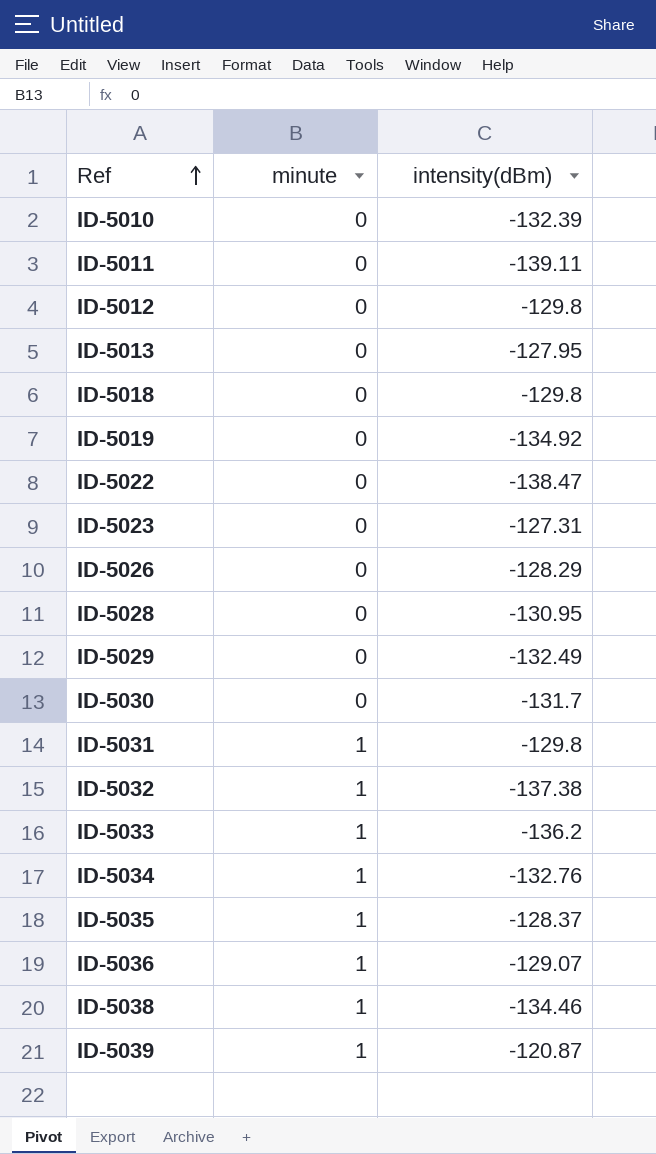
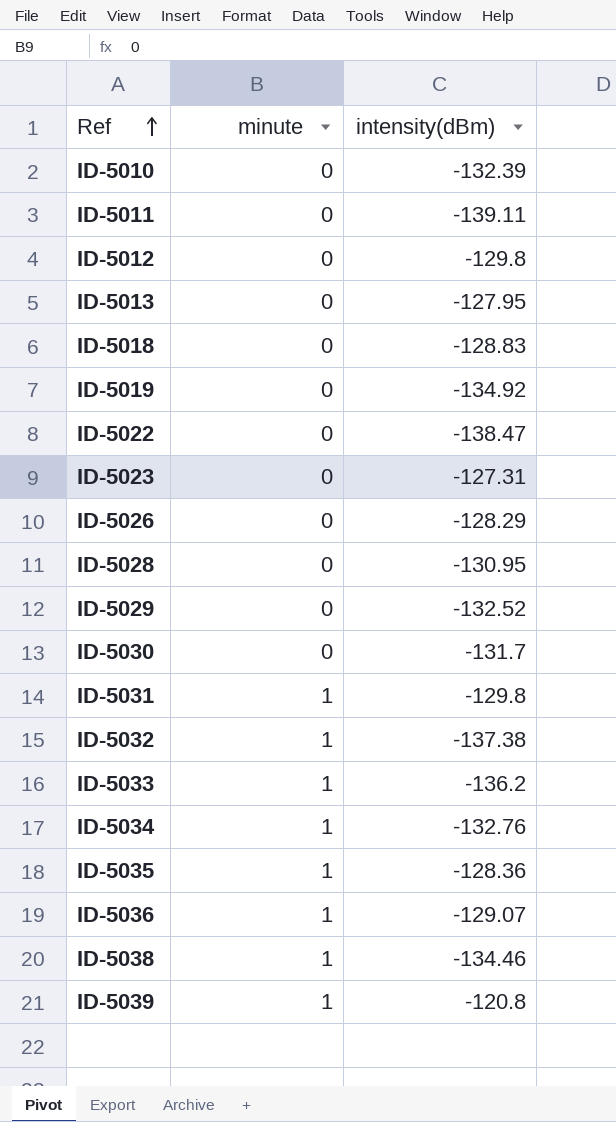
ID-5018 | intensity(dBm): -129.8 -> -128.83
ID-5029 | intensity(dBm): -132.49 -> -132.52
ID-5035 | intensity(dBm): -128.37 -> -128.36
ID-5039 | intensity(dBm): -120.87 -> -120.8

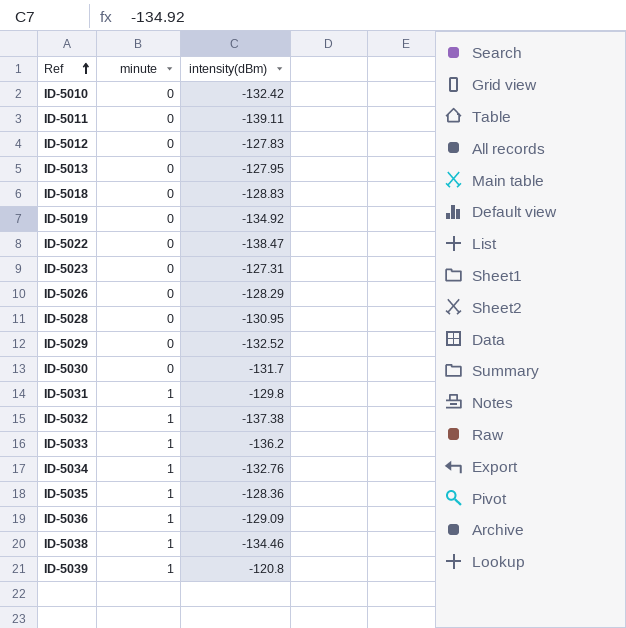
ID-5010 | intensity(dBm): -132.39 -> -132.42
ID-5012 | intensity(dBm): -129.8 -> -127.83
ID-5036 | intensity(dBm): -129.07 -> -129.09

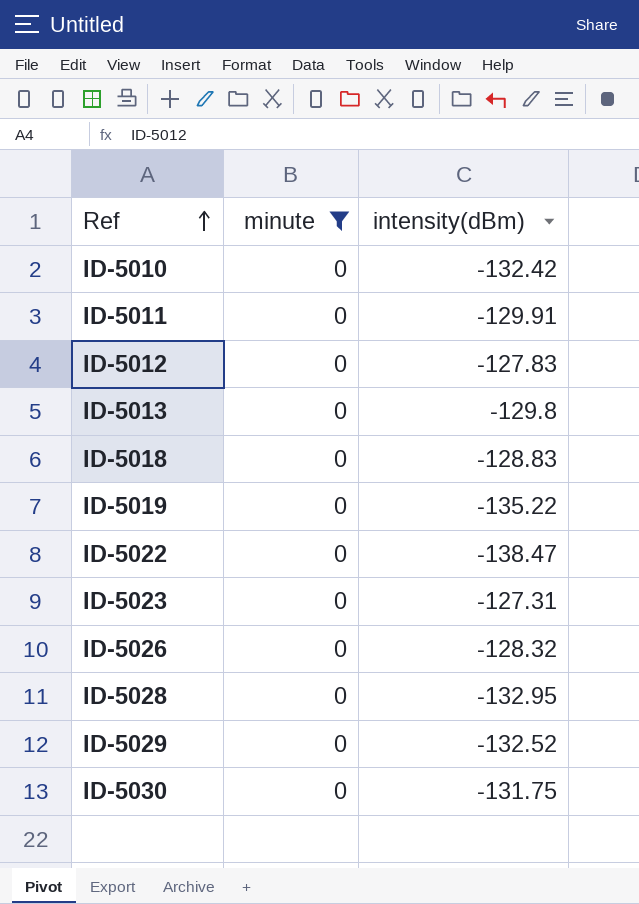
filter: none -> minute = 0
ID-5011 | intensity(dBm): -139.11 -> -129.91
ID-5013 | intensity(dBm): -127.95 -> -129.8
ID-5019 | intensity(dBm): -134.92 -> -135.22
ID-5026 | intensity(dBm): -128.29 -> -128.32
ID-5028 | intensity(dBm): -130.95 -> -132.95
ID-5030 | intensity(dBm): -131.7 -> -131.75

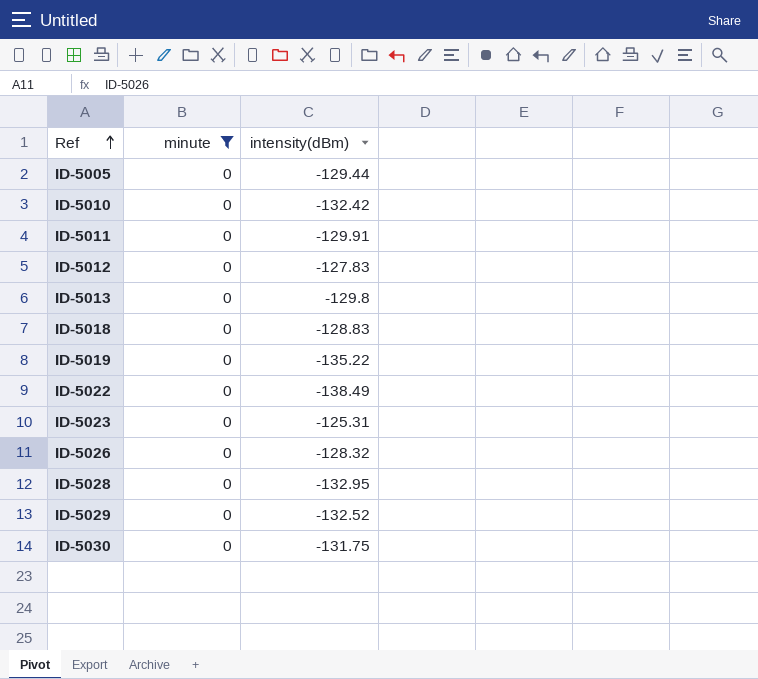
row ID-5005: none -> 0 | -129.44
ID-5022 | intensity(dBm): -138.47 -> -138.49
ID-5023 | intensity(dBm): -127.31 -> -125.31

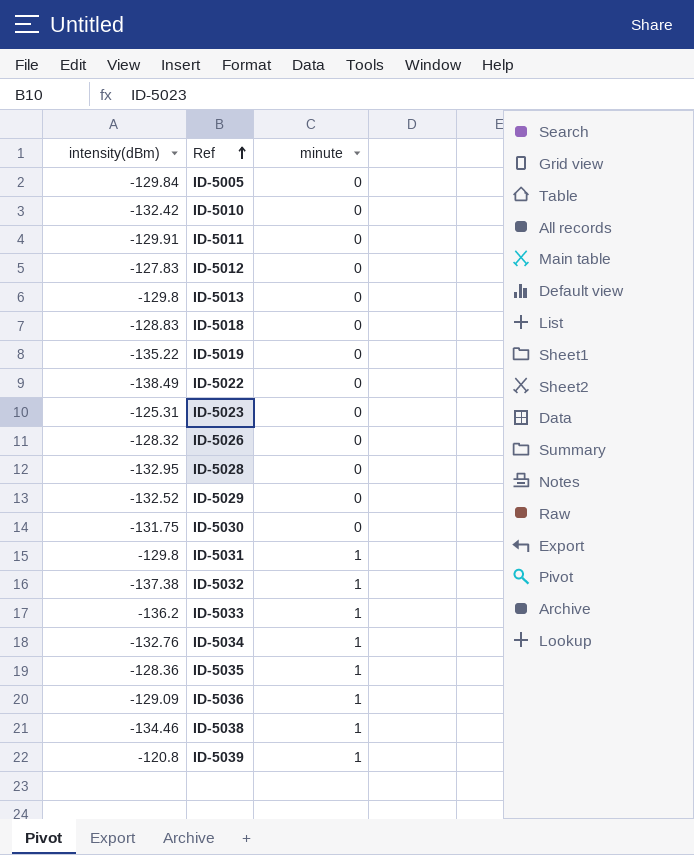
filter: minute = 0 -> none
column intensity(dBm) | position: 3 -> 1
ID-5005 | intensity(dBm): -129.44 -> -129.84

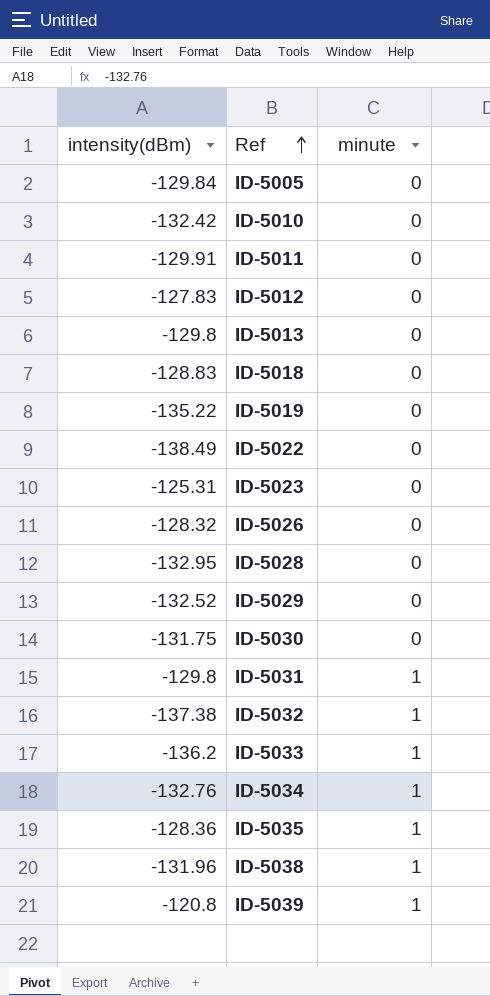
row ID-5036: -129.09 | 1 -> none
ID-5038 | intensity(dBm): -134.46 -> -131.96

